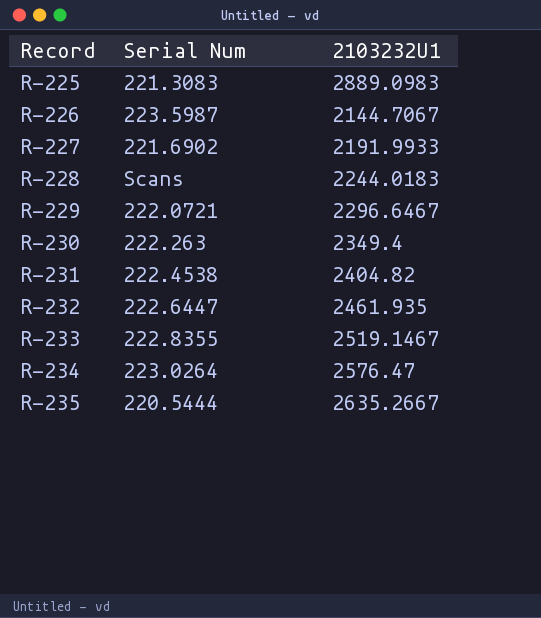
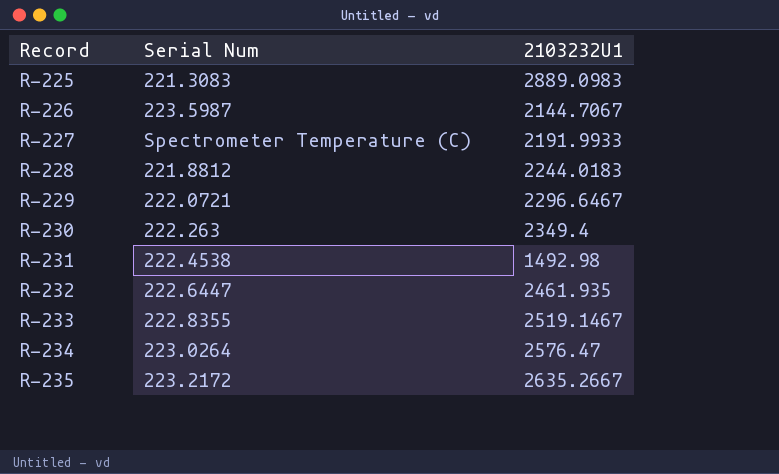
R-227 | Serial Num: 221.6902 -> Spectrometer Temperature (C)
R-228 | Serial Num: Scans -> 221.8812
R-231 | 2103232U1: 2404.82 -> 1492.98
R-235 | Serial Num: 220.5444 -> 223.2172

